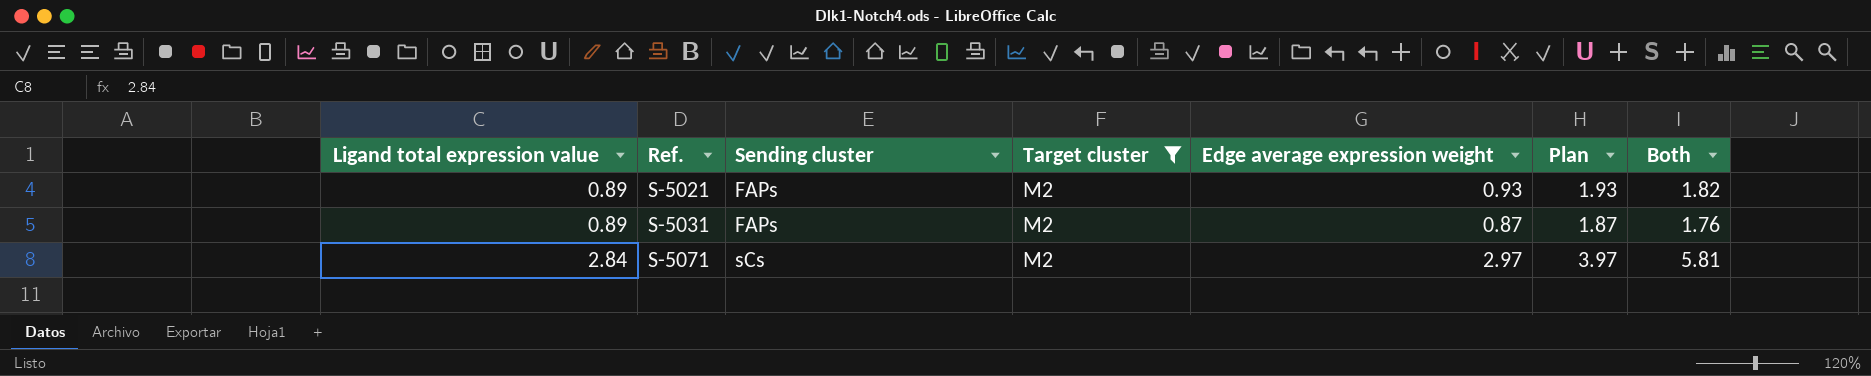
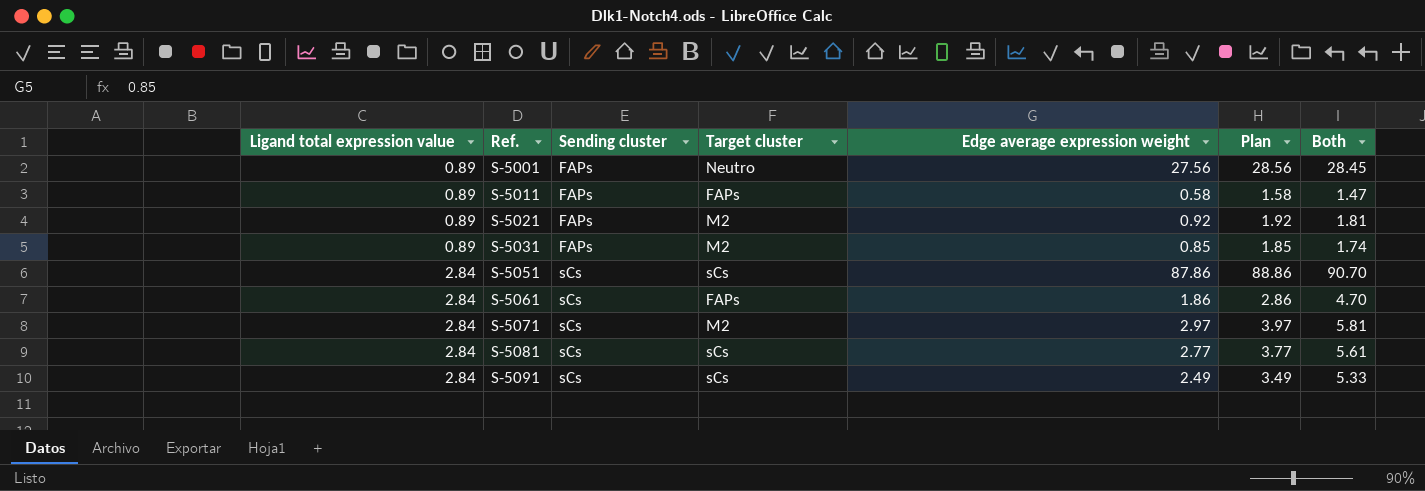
filter: Target cluster = M2 -> none
S-5021 | Edge average expression weight: 0.93 -> 0.92
S-5021 | Plan: 1.93 -> 1.92
S-5021 | Both: 1.82 -> 1.81
S-5031 | Edge average expression weight: 0.87 -> 0.85
S-5031 | Plan: 1.87 -> 1.85
S-5031 | Both: 1.76 -> 1.74

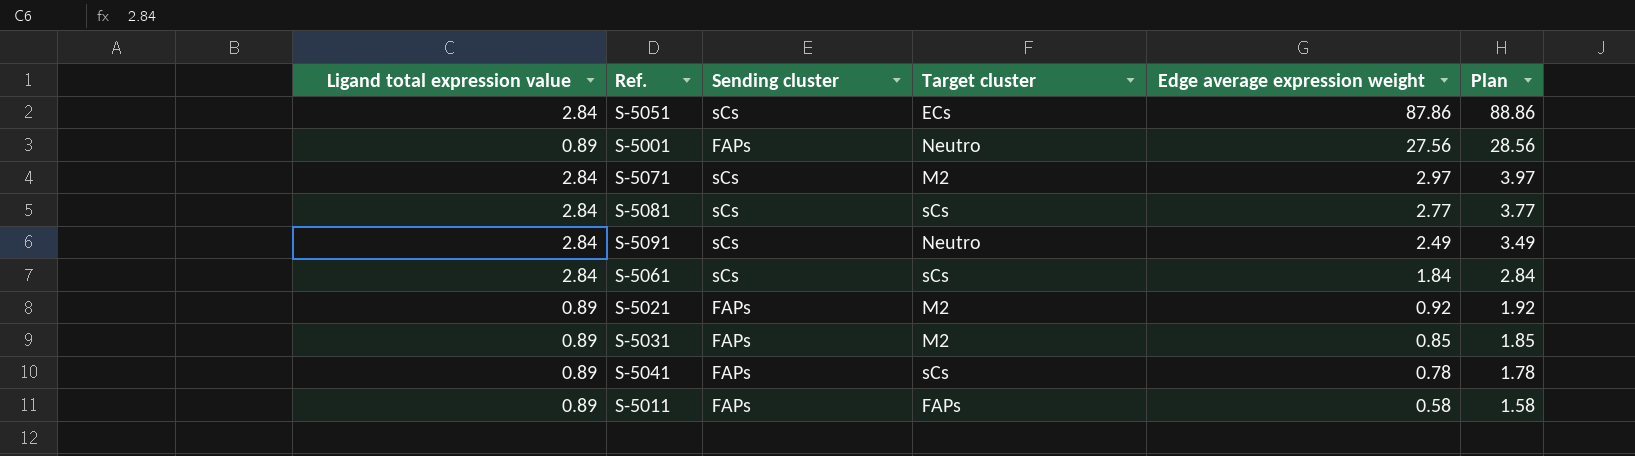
row order: Ligand total expression value ascending -> Edge average expression weight descending
column Both | formula: [Ligand total expression value] + [Edge average expression weight] -> none
S-5051 | Target cluster: sCs -> ECs
S-5091 | Target cluster: sCs -> Neutro
S-5061 | Target cluster: FAPs -> sCs
S-5061 | Edge average expression weight: 1.86 -> 1.84
S-5061 | Plan: 2.86 -> 2.84
row S-5041: none -> 0.89 | FAPs | sCs | 0.78 | 1.78

